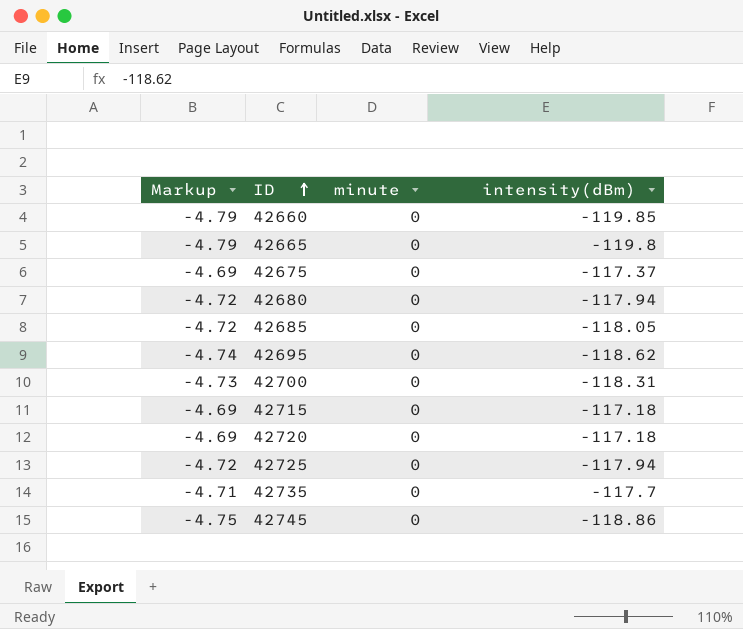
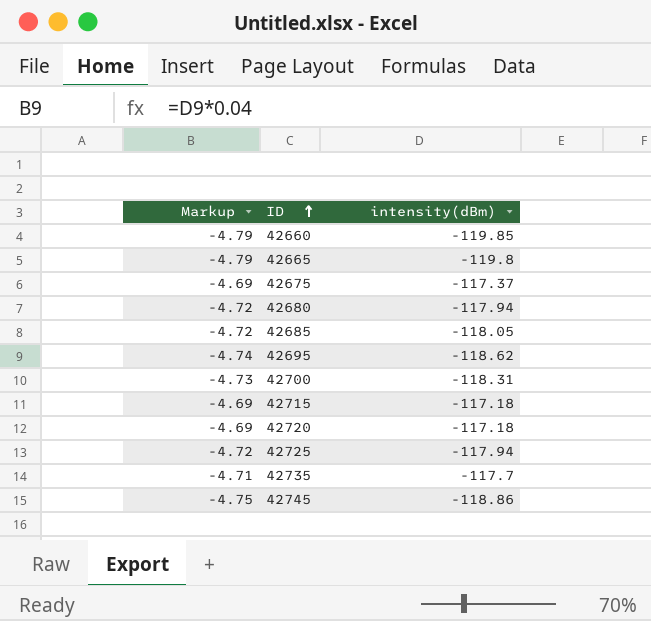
column minute | position: 3 -> none

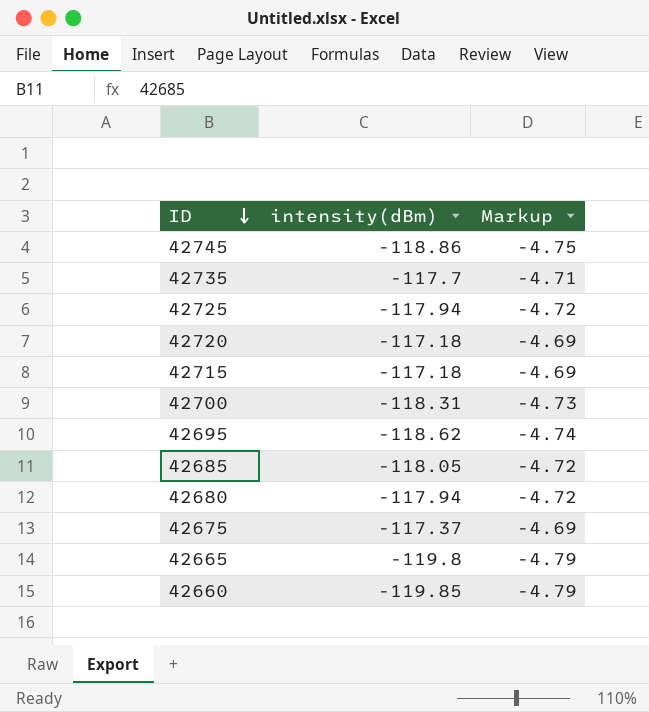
row order: ID ascending -> ID descending
column Markup | position: 1 -> 3

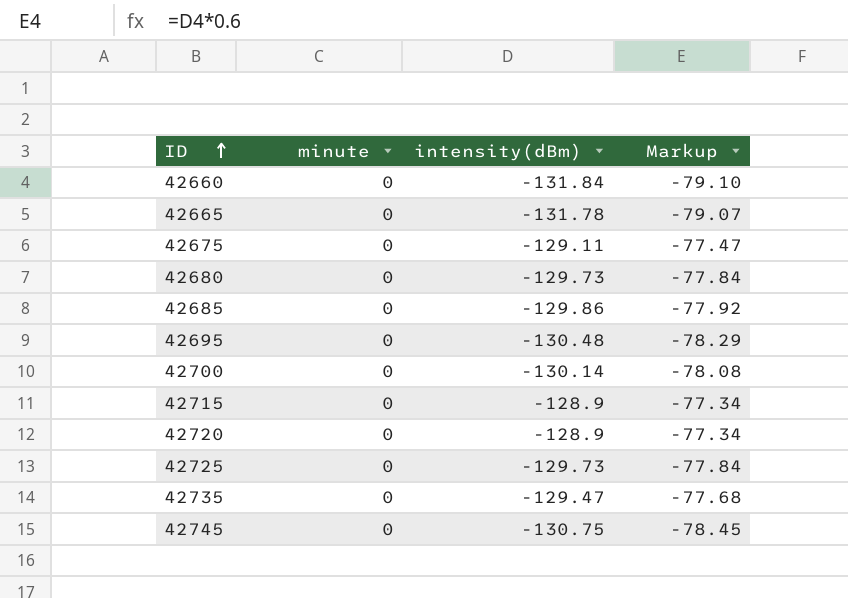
row order: ID descending -> ID ascending
column minute | position: none -> 2
column Markup | formula: [intensity(dBm)] * 0.04 -> [intensity(dBm)] * 0.6
42660 | intensity(dBm): -119.85 -> -131.84
42665 | intensity(dBm): -119.8 -> -131.78
42675 | intensity(dBm): -117.37 -> -129.11
42680 | intensity(dBm): -117.94 -> -129.73
42685 | intensity(dBm): -118.05 -> -129.86
42695 | intensity(dBm): -118.62 -> -130.48
42700 | intensity(dBm): -118.31 -> -130.14
42715 | intensity(dBm): -117.18 -> -128.9
42720 | intensity(dBm): -117.18 -> -128.9
42725 | intensity(dBm): -117.94 -> -129.73
42735 | intensity(dBm): -117.7 -> -129.47
42745 | intensity(dBm): -118.86 -> -130.75

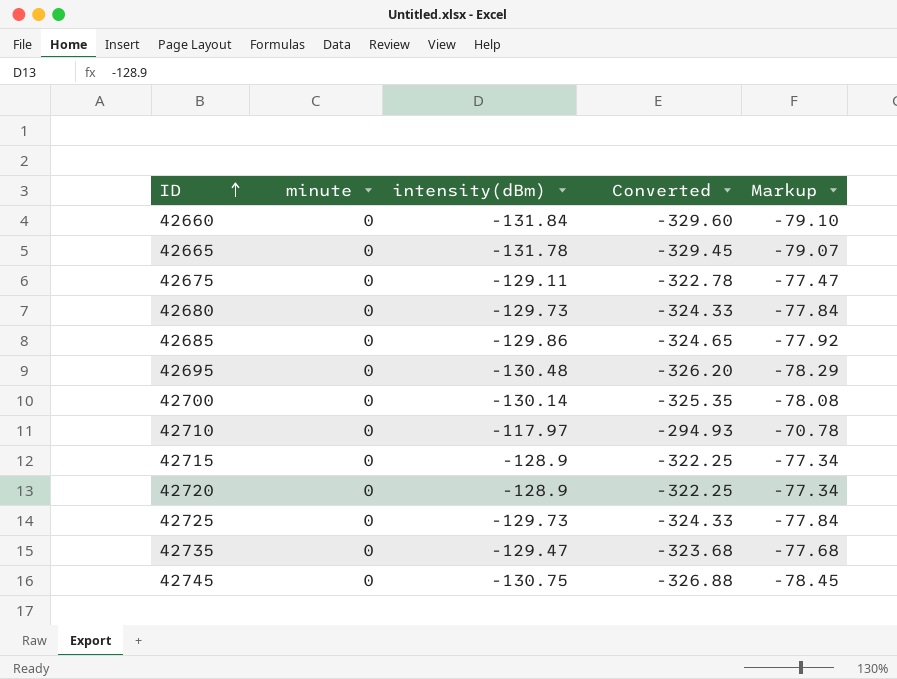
column Converted | formula: none -> [intensity(dBm)] * 2.5
row 42710: none -> 0 | -117.97 | -294.93 | -70.78

